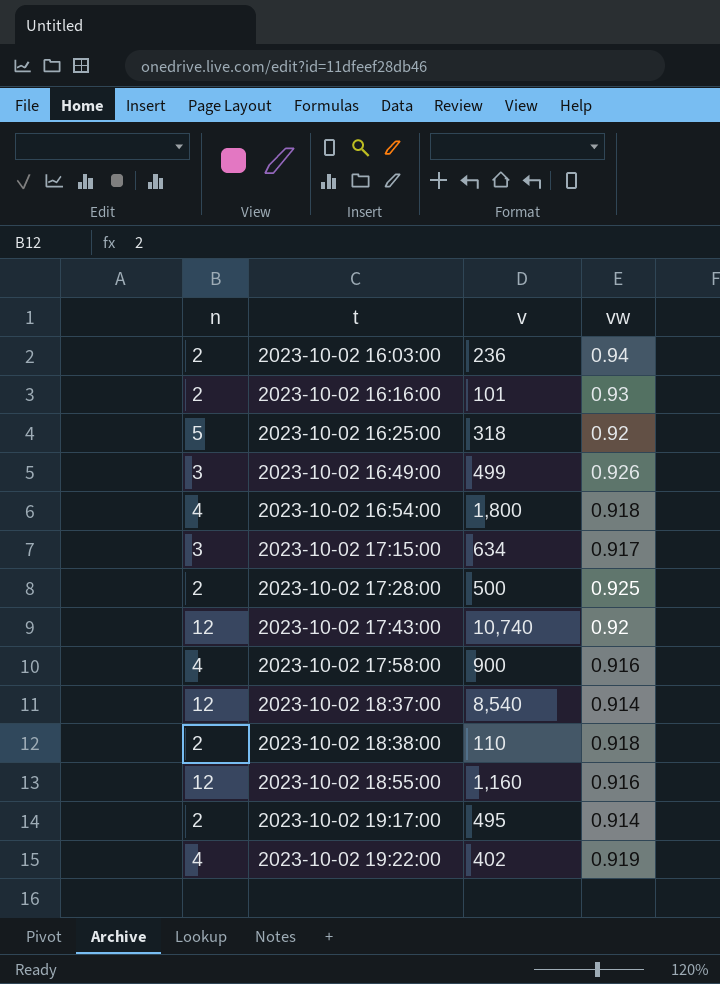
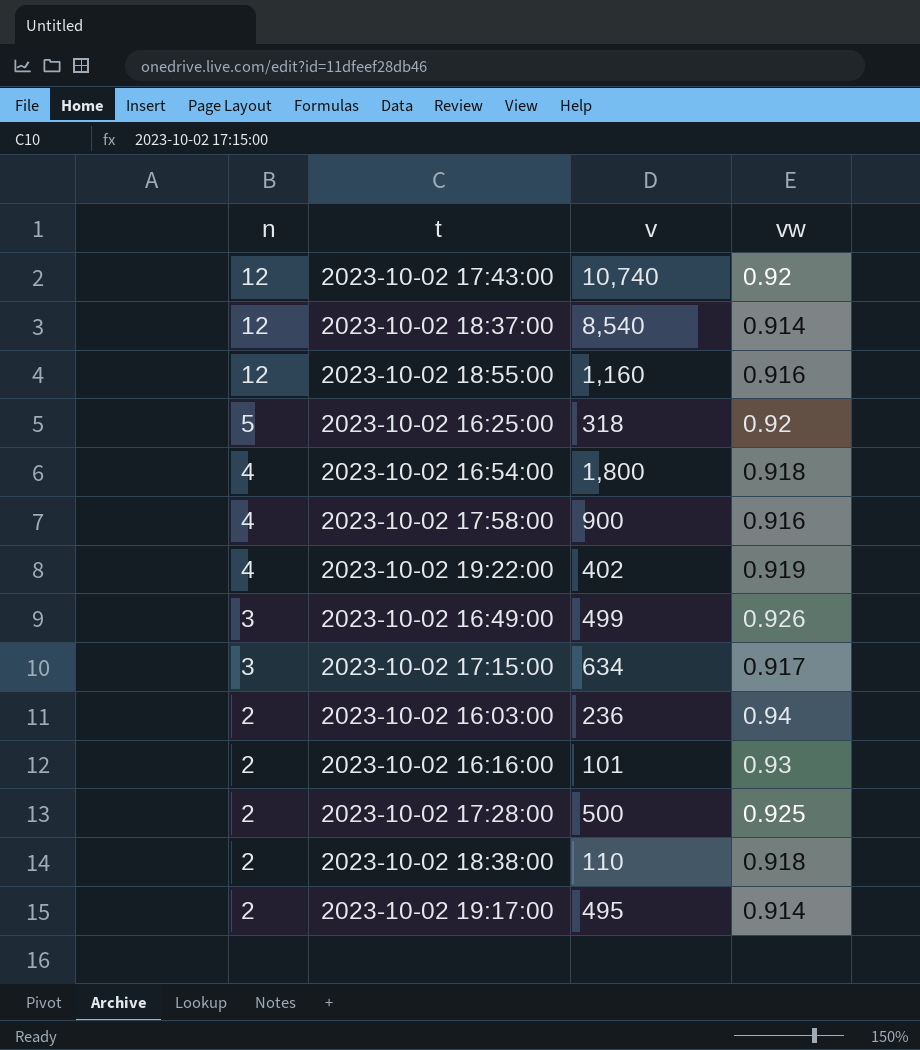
row order: t ascending -> n descending

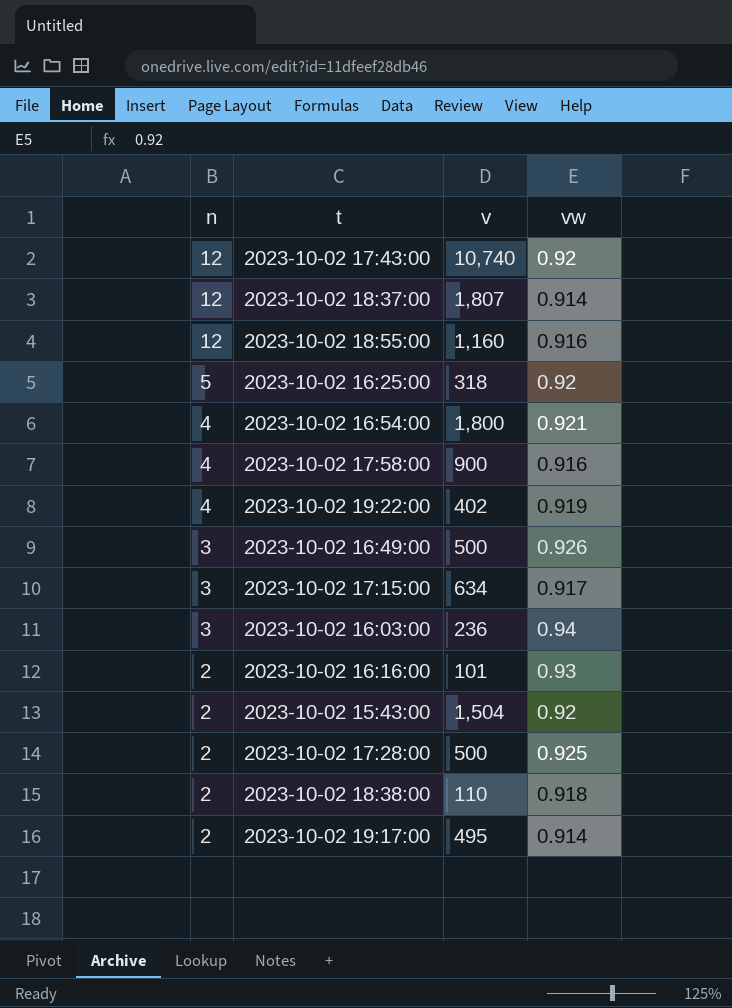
2023-10-02 18:37:00 | v: 8,540 -> 1,807
2023-10-02 16:54:00 | vw: 0.918 -> 0.921
2023-10-02 16:49:00 | v: 499 -> 500
2023-10-02 16:03:00 | n: 2 -> 3
row 2023-10-02 15:43:00: none -> 2 | 1,504 | 0.92

